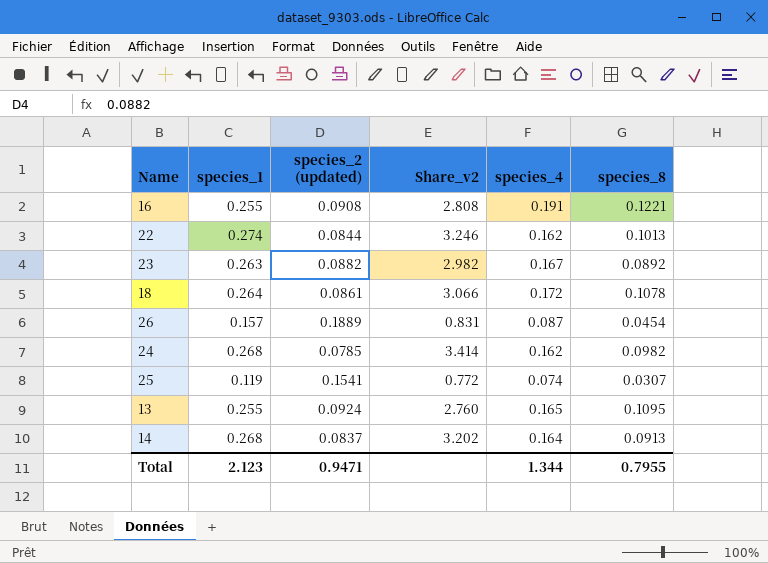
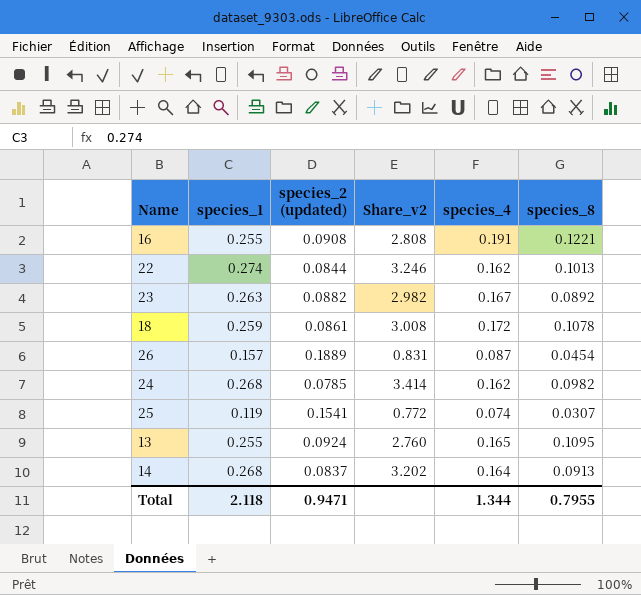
18 | species_1: 0.264 -> 0.259
18 | Share_v2: 3.066 -> 3.008
Total | species_1: 2.123 -> 2.118

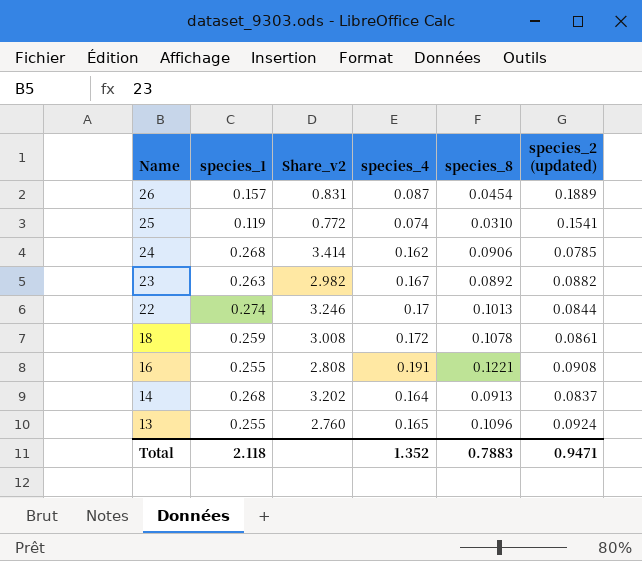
row order: none -> Name descending
column species_2 (updated) | position: 3 -> 6
25 | species_8: 0.0307 -> 0.0310
24 | species_8: 0.0982 -> 0.0906
22 | species_4: 0.162 -> 0.17
13 | species_8: 0.1095 -> 0.1096
Total | species_4: 1.344 -> 1.352
Total | species_8: 0.7955 -> 0.7883

